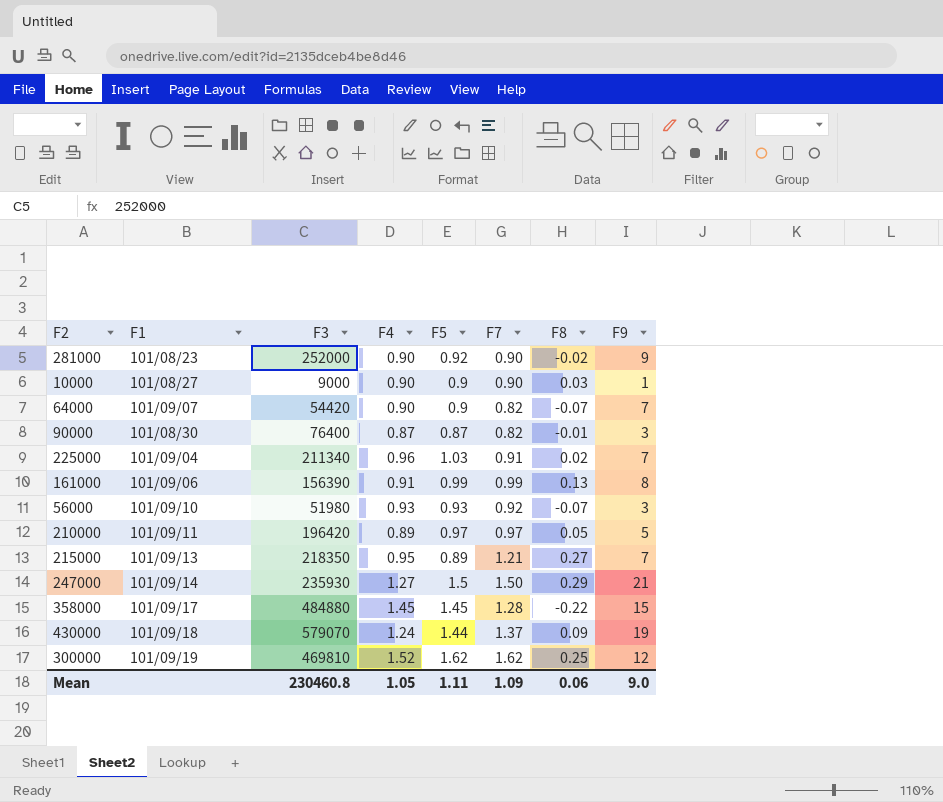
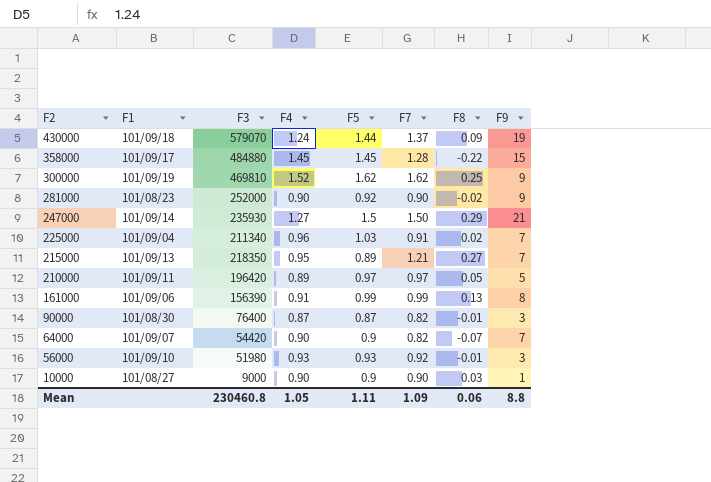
row order: none -> F2 descending
300000 | F9: 12 -> 9
56000 | F8: -0.07 -> -0.01
Mean | F9: 9.0 -> 8.8

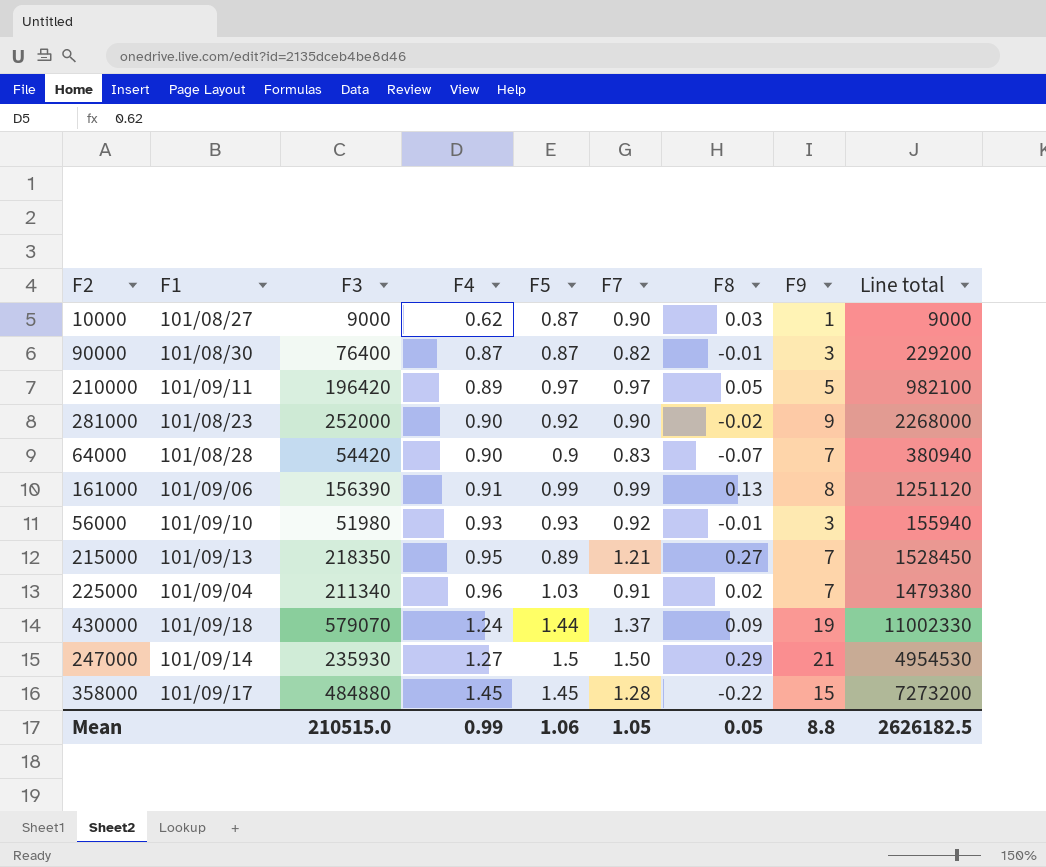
row order: F2 descending -> F4 ascending
column Line total | formula: none -> [F3] * [F9]
row 300000: 101/09/19 | 469810 | 1.52 | 1.62 | 1.62 | 0.25 | 9 -> none
10000 | F4: 0.90 -> 0.62
10000 | F5: 0.9 -> 0.87
64000 | F1: 101/09/07 -> 101/08/28
64000 | F7: 0.82 -> 0.83
Mean | F3: 230460.8 -> 210515.0
Mean | F4: 1.05 -> 0.99
Mean | F5: 1.11 -> 1.06
Mean | F7: 1.09 -> 1.05
Mean | F8: 0.06 -> 0.05

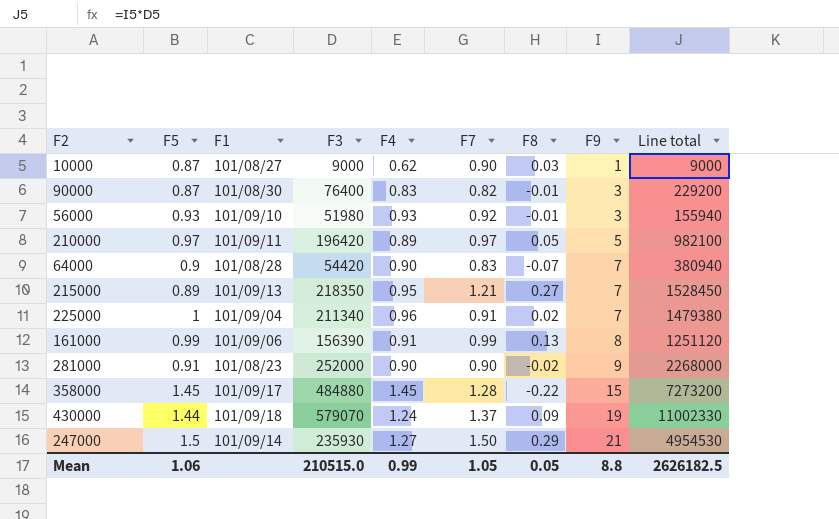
row order: F4 ascending -> F9 ascending
column F5 | position: 5 -> 2
90000 | F4: 0.87 -> 0.83
225000 | F5: 1.03 -> 1
281000 | F5: 0.92 -> 0.91

